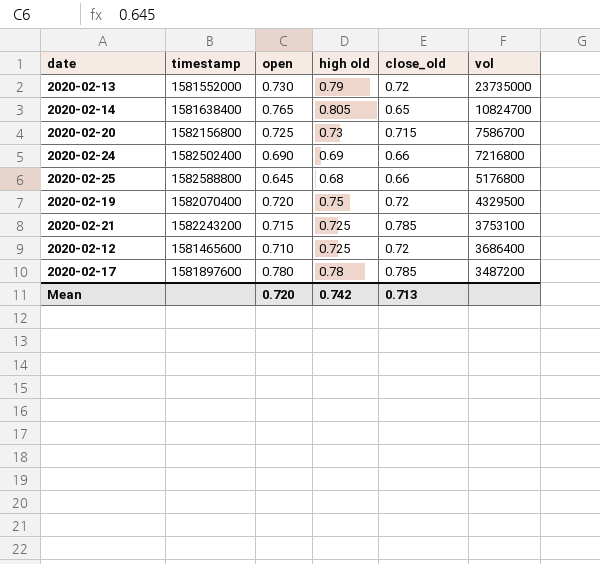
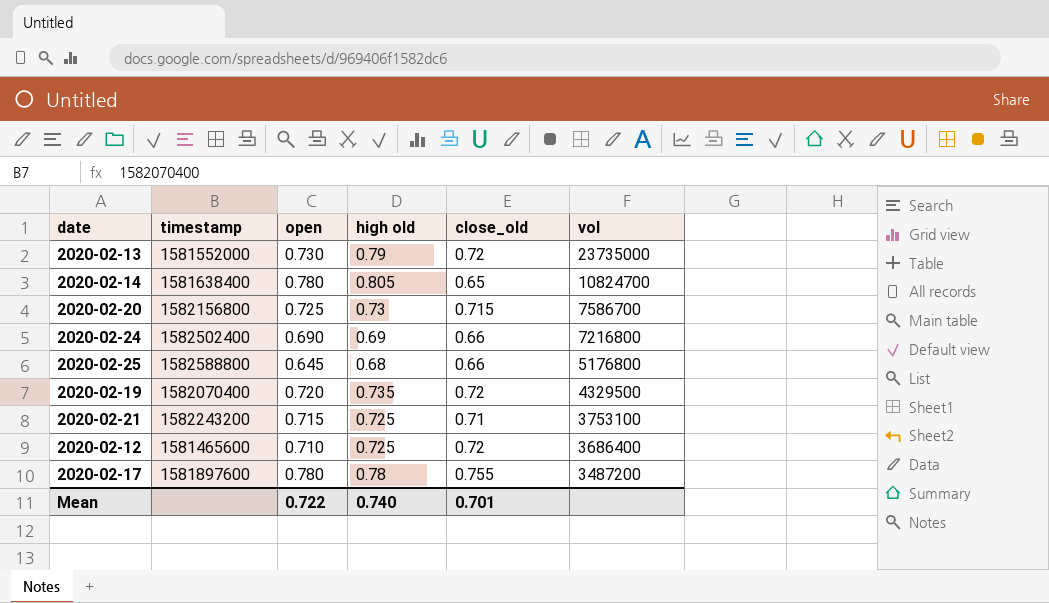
2020-02-14 | open: 0.765 -> 0.780
2020-02-19 | high old: 0.75 -> 0.735
2020-02-21 | close_old: 0.785 -> 0.71
2020-02-17 | close_old: 0.785 -> 0.755
Mean | open: 0.720 -> 0.722
Mean | high old: 0.742 -> 0.740
Mean | close_old: 0.713 -> 0.701

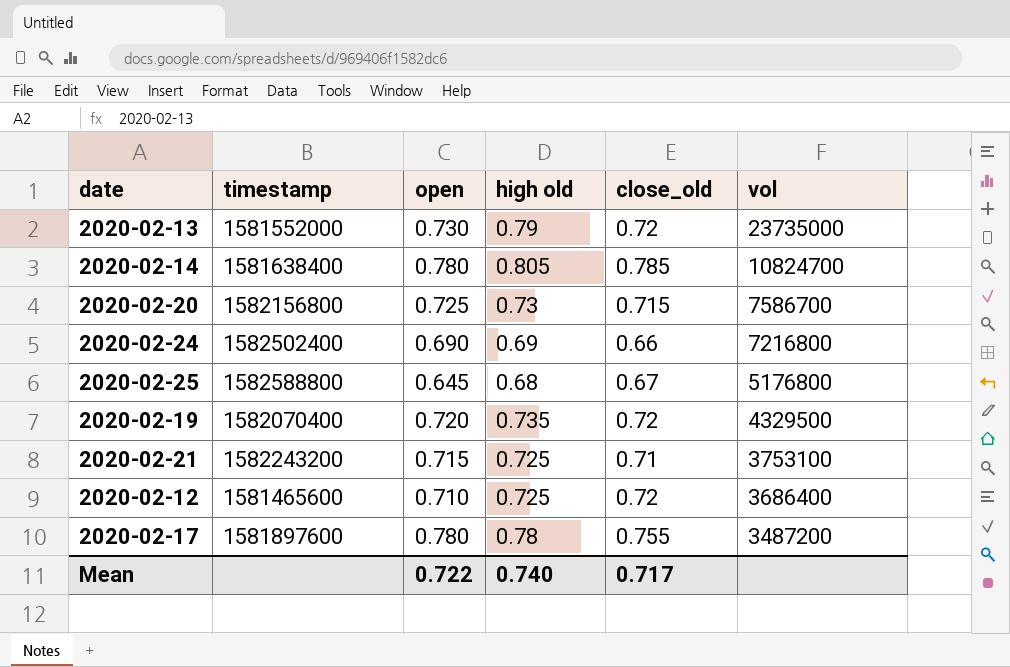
2020-02-14 | close_old: 0.65 -> 0.785
2020-02-25 | close_old: 0.66 -> 0.67
Mean | close_old: 0.701 -> 0.717

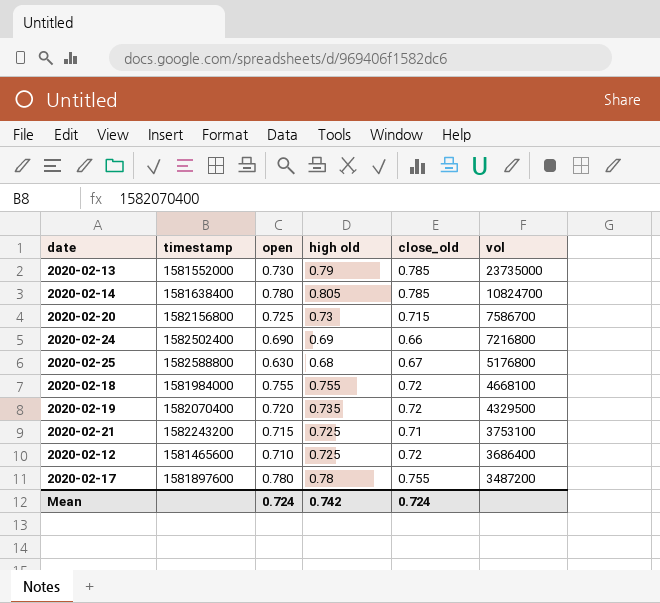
2020-02-13 | close_old: 0.72 -> 0.785
2020-02-25 | open: 0.645 -> 0.630
row 2020-02-18: none -> 1581984000 | 0.755 | 0.755 | 0.72 | 4668100
Mean | open: 0.722 -> 0.724
Mean | high old: 0.740 -> 0.742
Mean | close_old: 0.717 -> 0.724

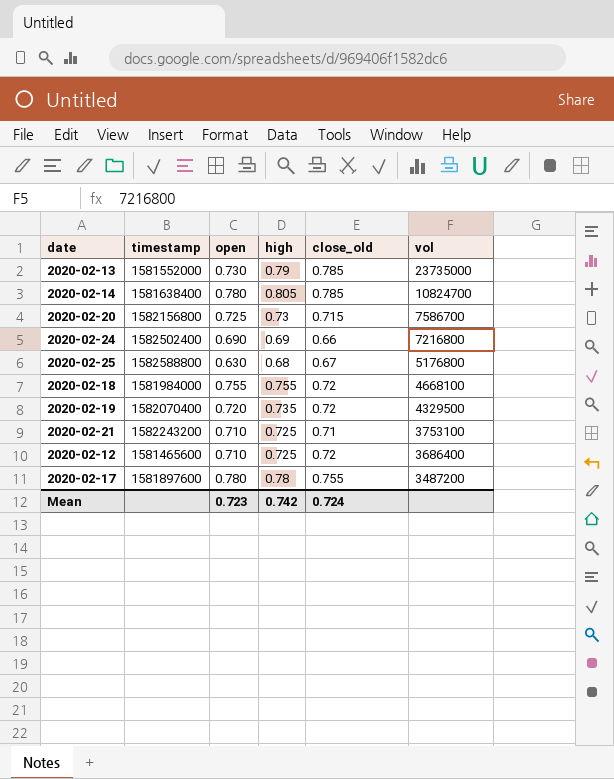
column name: high old -> high
2020-02-21 | open: 0.715 -> 0.710
Mean | open: 0.724 -> 0.723

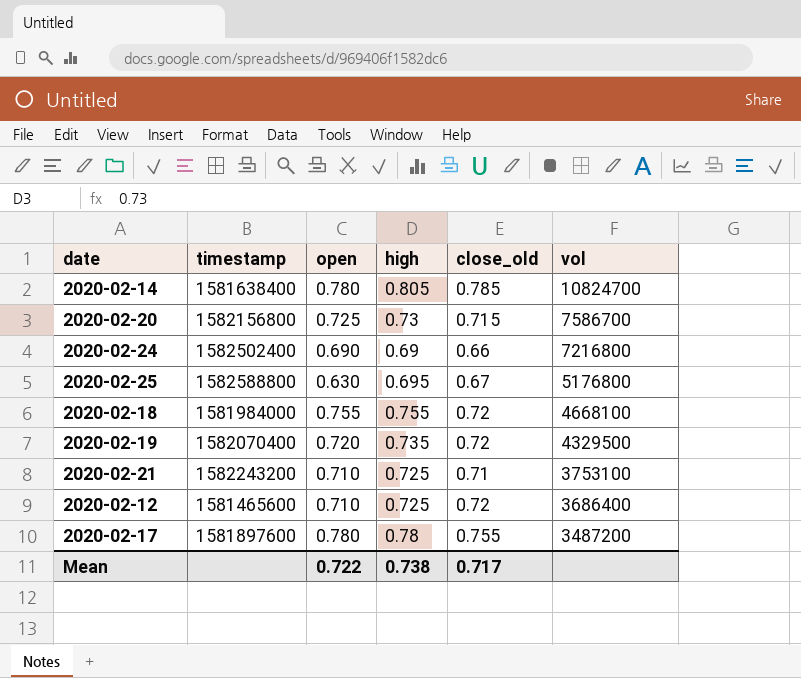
row 2020-02-13: 1581552000 | 0.730 | 0.79 | 0.785 | 23735000 -> none
2020-02-25 | high: 0.68 -> 0.695
Mean | open: 0.723 -> 0.722
Mean | high: 0.742 -> 0.738
Mean | close_old: 0.724 -> 0.717

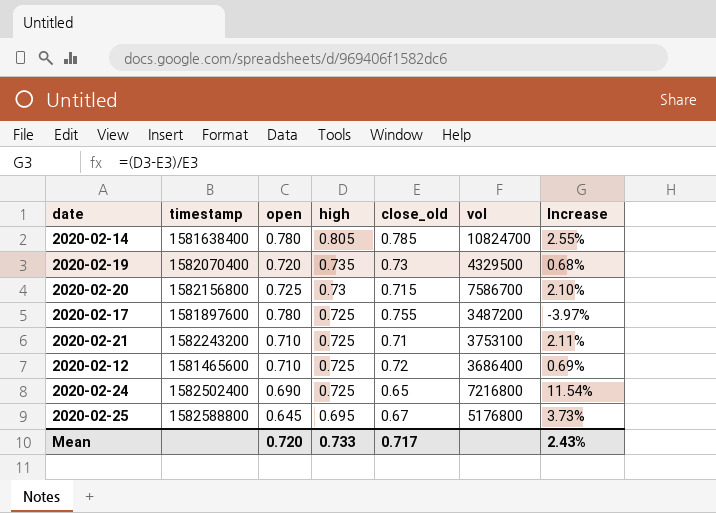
row order: vol descending -> high descending
column Increase | formula: none -> ([high] - [close_old]) / [close_old]
row 2020-02-18: 1581984000 | 0.755 | 0.755 | 0.72 | 4668100 -> none
2020-02-19 | close_old: 0.72 -> 0.73
2020-02-17 | high: 0.78 -> 0.725
2020-02-24 | high: 0.69 -> 0.725
2020-02-24 | close_old: 0.66 -> 0.65
2020-02-25 | open: 0.630 -> 0.645
Mean | open: 0.722 -> 0.720
Mean | high: 0.738 -> 0.733

